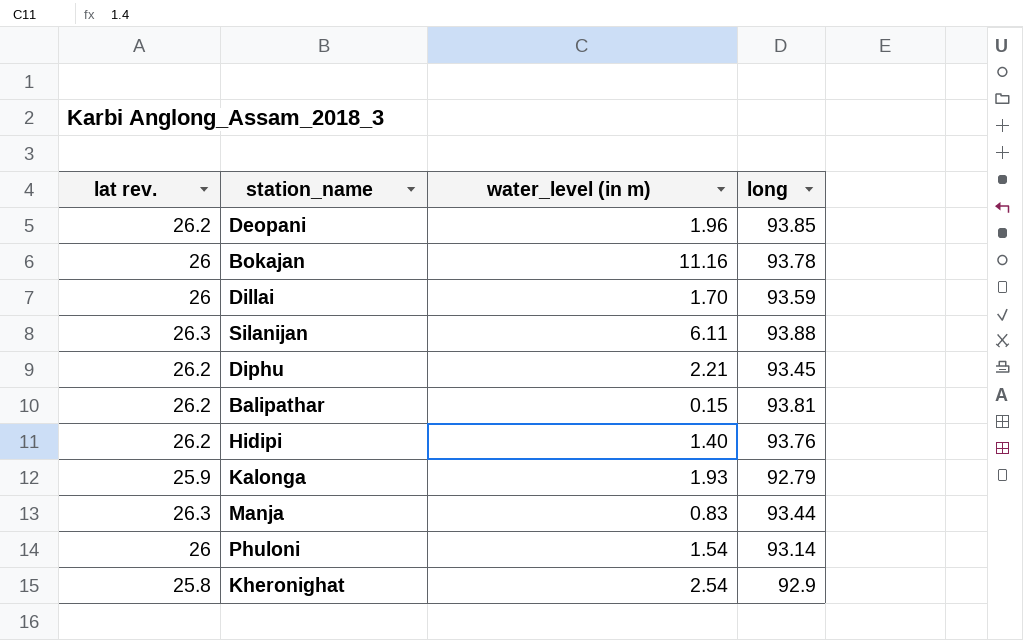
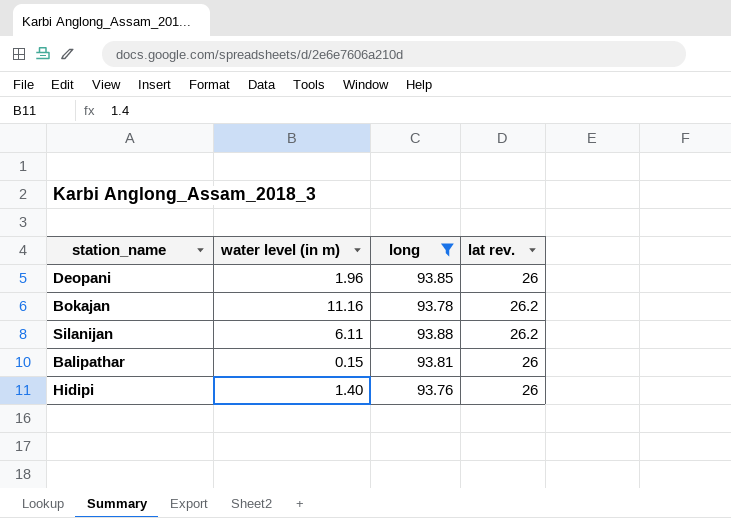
filter: none -> long >= 93.76
column name: water_level (in m) -> water level (in m)
column lat rev. | position: 1 -> 4
Deopani | lat rev.: 26.2 -> 26
Bokajan | lat rev.: 26 -> 26.2
Silanijan | lat rev.: 26.3 -> 26.2
Balipathar | lat rev.: 26.2 -> 26
Hidipi | lat rev.: 26.2 -> 26

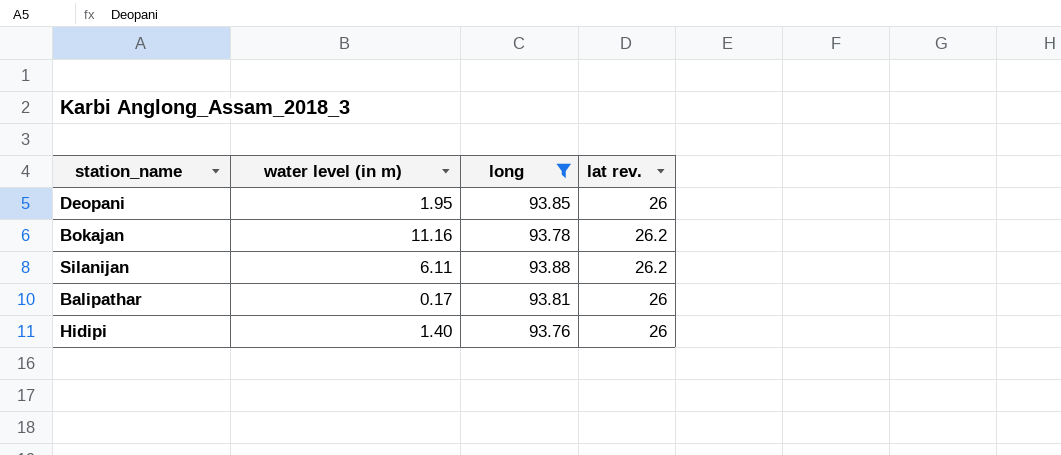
Deopani | water level (in m): 1.96 -> 1.95
Balipathar | water level (in m): 0.15 -> 0.17

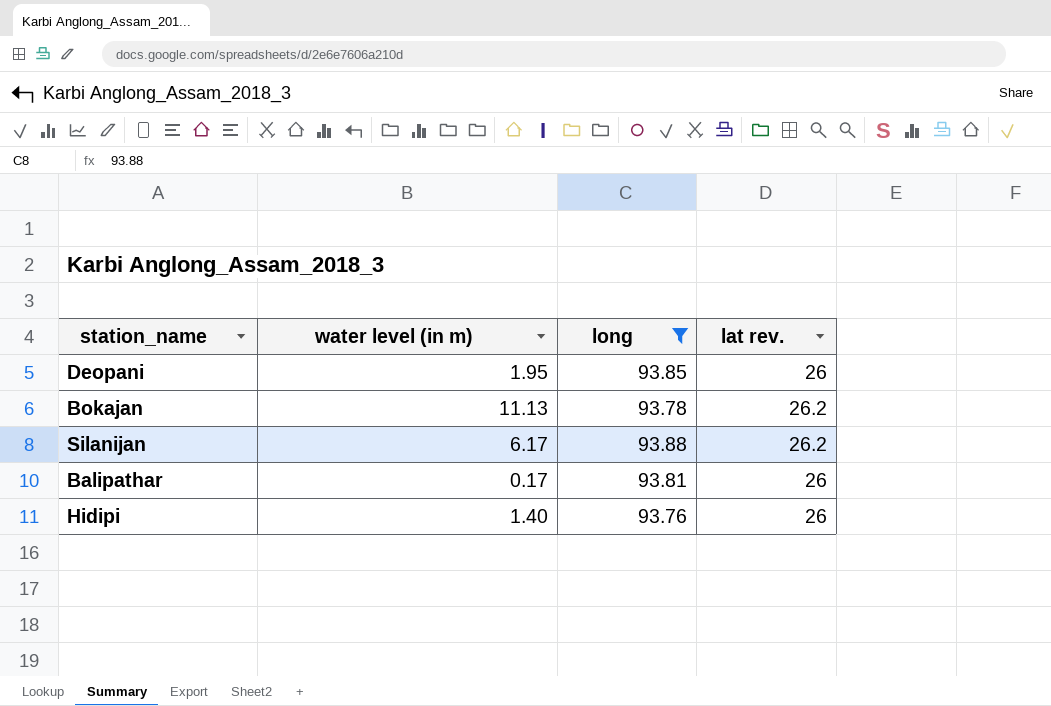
Bokajan | water level (in m): 11.16 -> 11.13
Silanijan | water level (in m): 6.11 -> 6.17

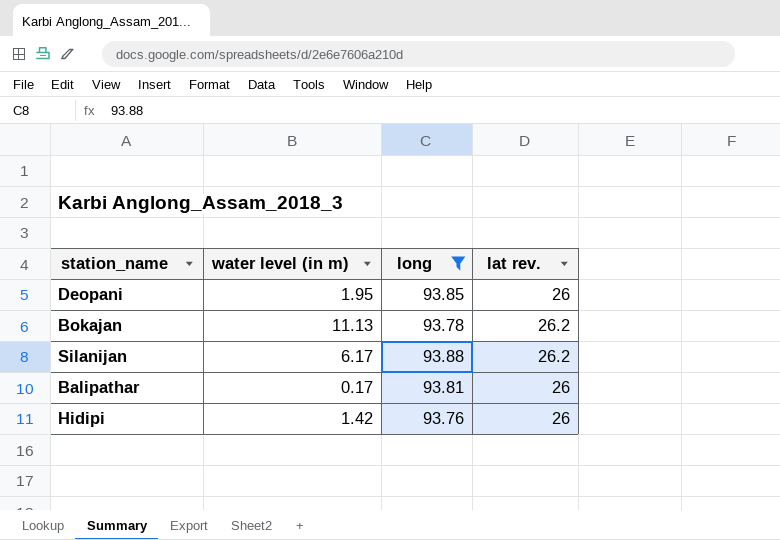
Hidipi | water level (in m): 1.40 -> 1.42

